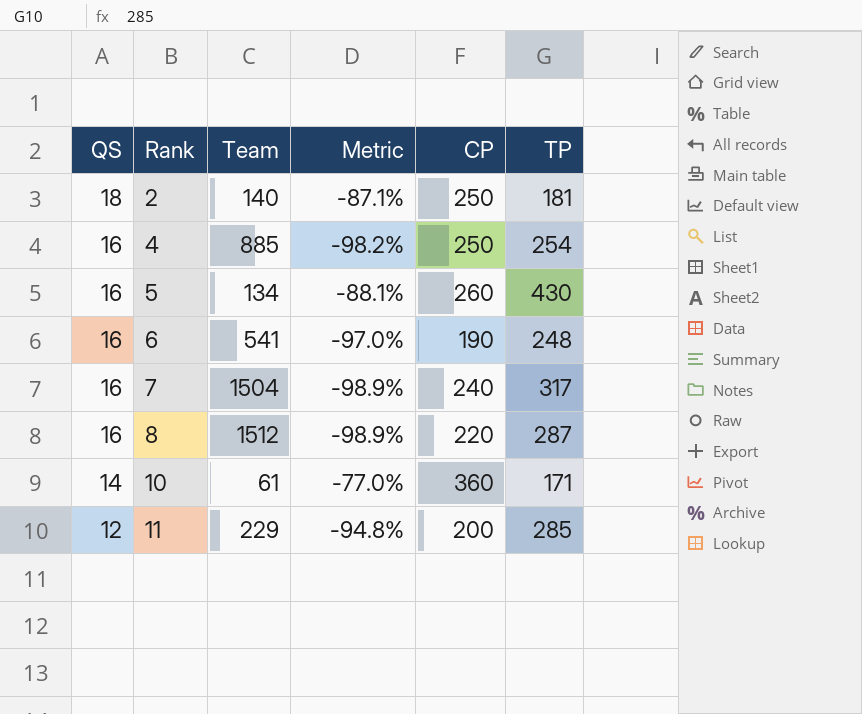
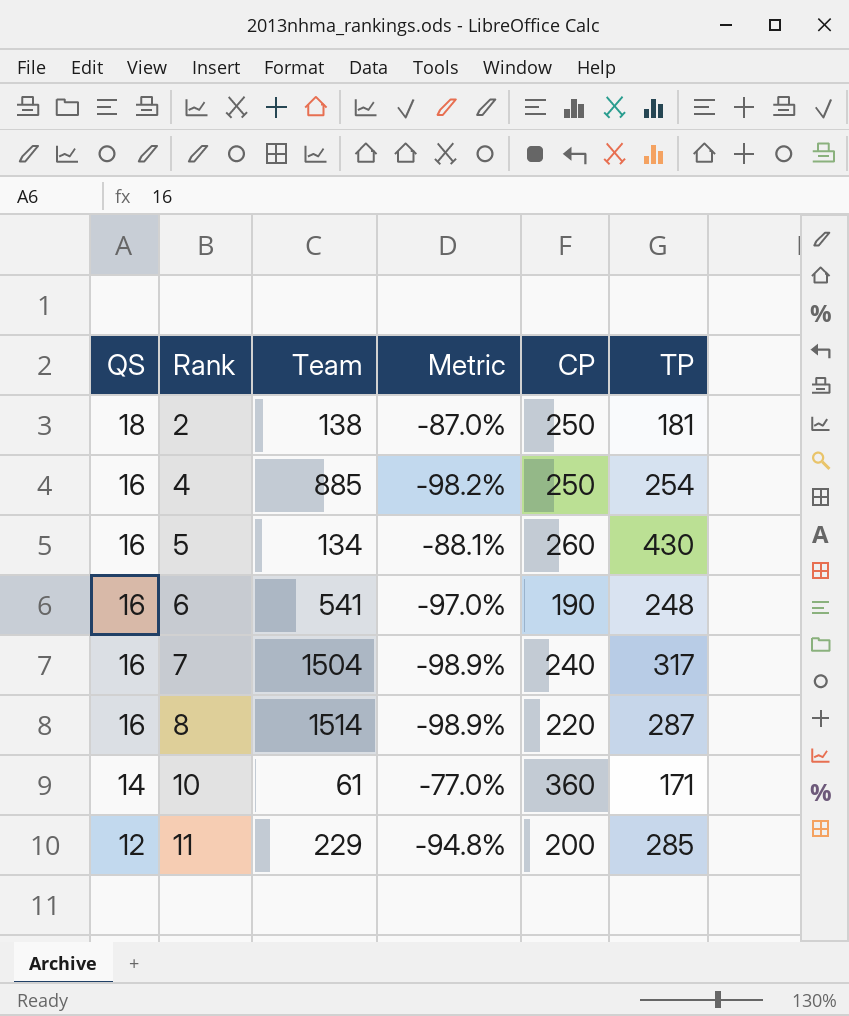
2 | Team: 140 -> 138
2 | Metric: -87.1% -> -87.0%
8 | Team: 1512 -> 1514

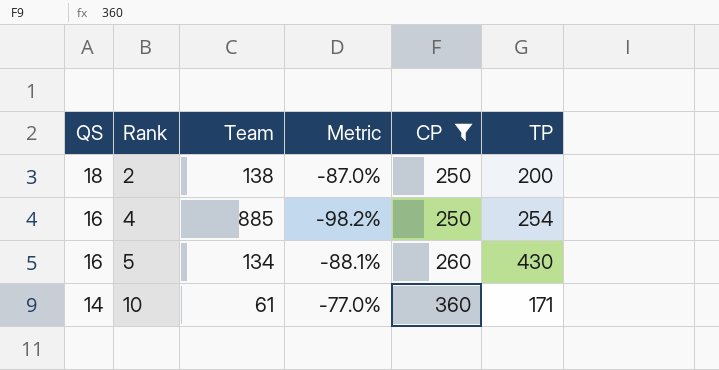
filter: none -> CP >= 250
2 | TP: 181 -> 200

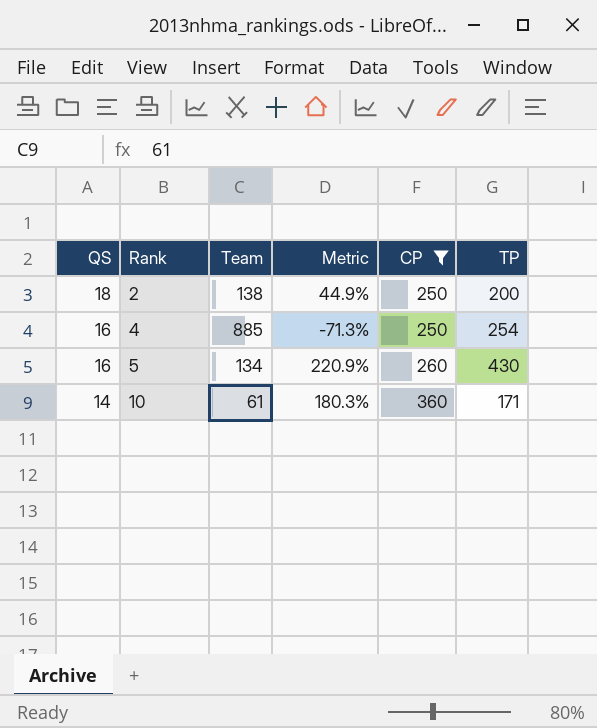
column Metric | formula: ([QS] - [Team]) / [Team] -> ([TP] - [Team]) / [Team]

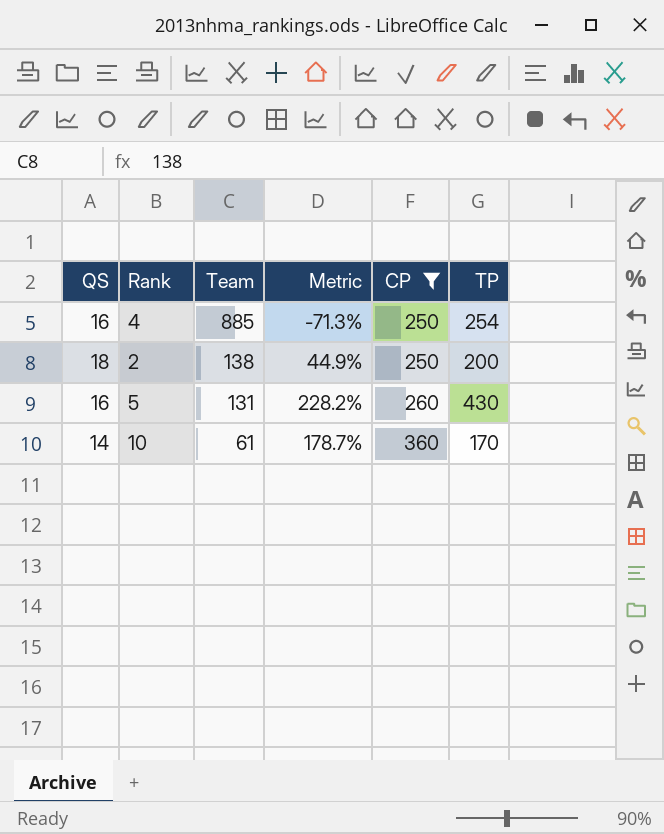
row order: QS descending -> Team descending
5 | Team: 134 -> 131
5 | Metric: 220.9% -> 228.2%
10 | Metric: 180.3% -> 178.7%
10 | TP: 171 -> 170

